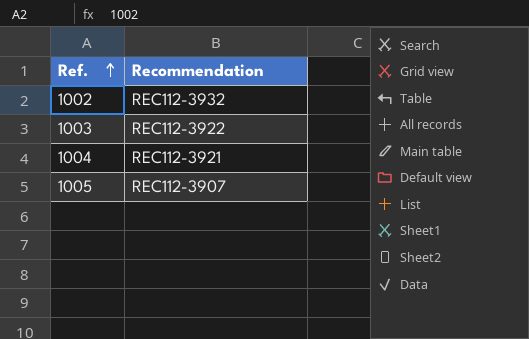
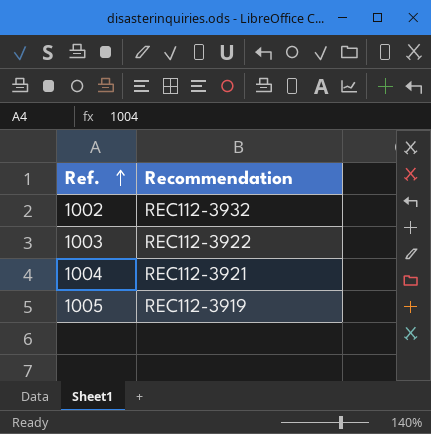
1005 | Recommendation: REC112-3907 -> REC112-3919

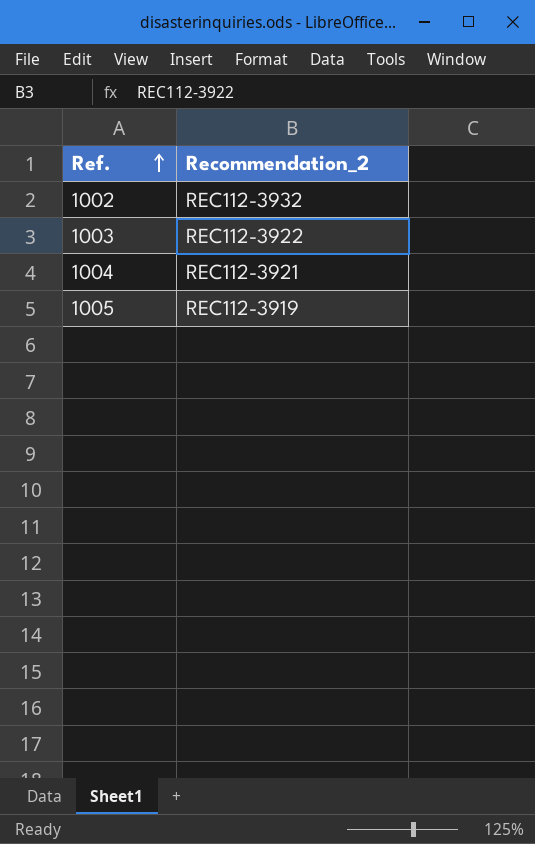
column name: Recommendation -> Recommendation_2

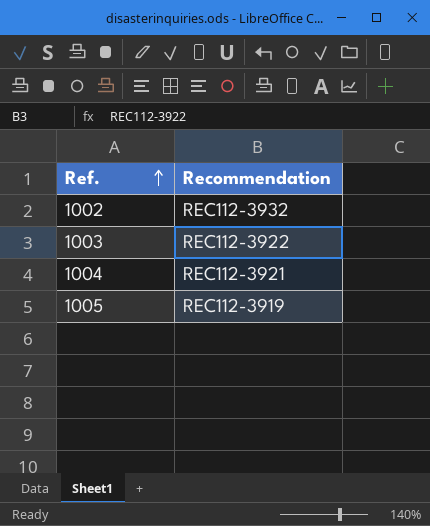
column name: Recommendation_2 -> Recommendation

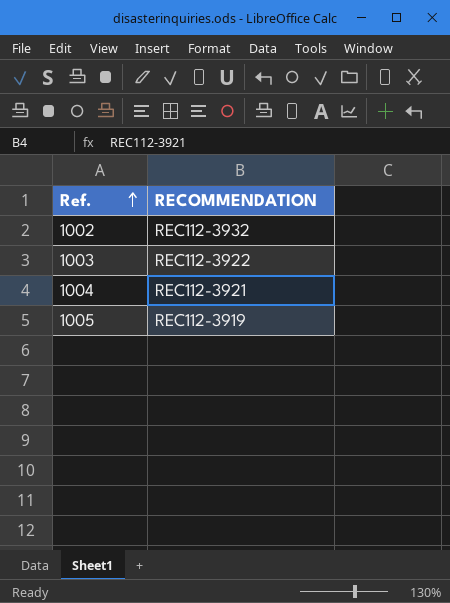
column name: Recommendation -> RECOMMENDATION

